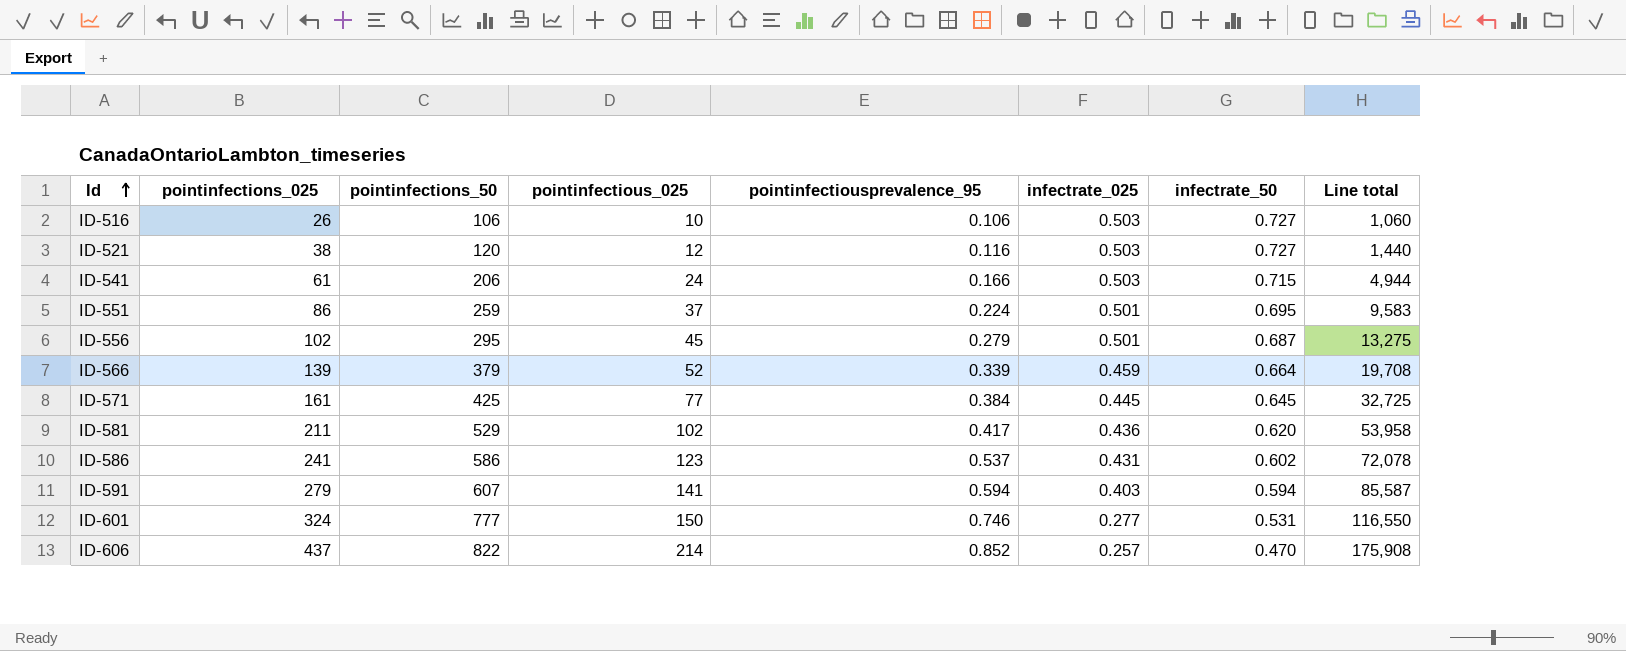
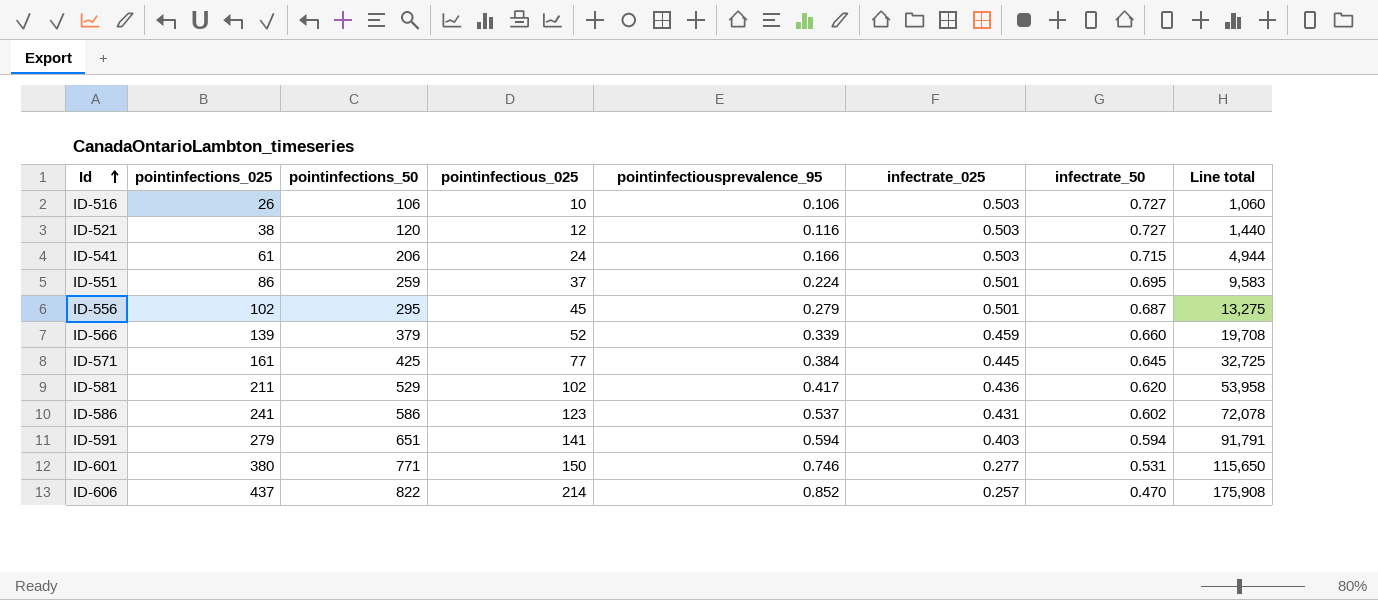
ID-566 | infectrate_50: 0.664 -> 0.660
ID-591 | pointinfections_50: 607 -> 651
ID-591 | Line total: 85,587 -> 91,791
ID-601 | pointinfections_025: 324 -> 380
ID-601 | pointinfections_50: 777 -> 771
ID-601 | Line total: 116,550 -> 115,650

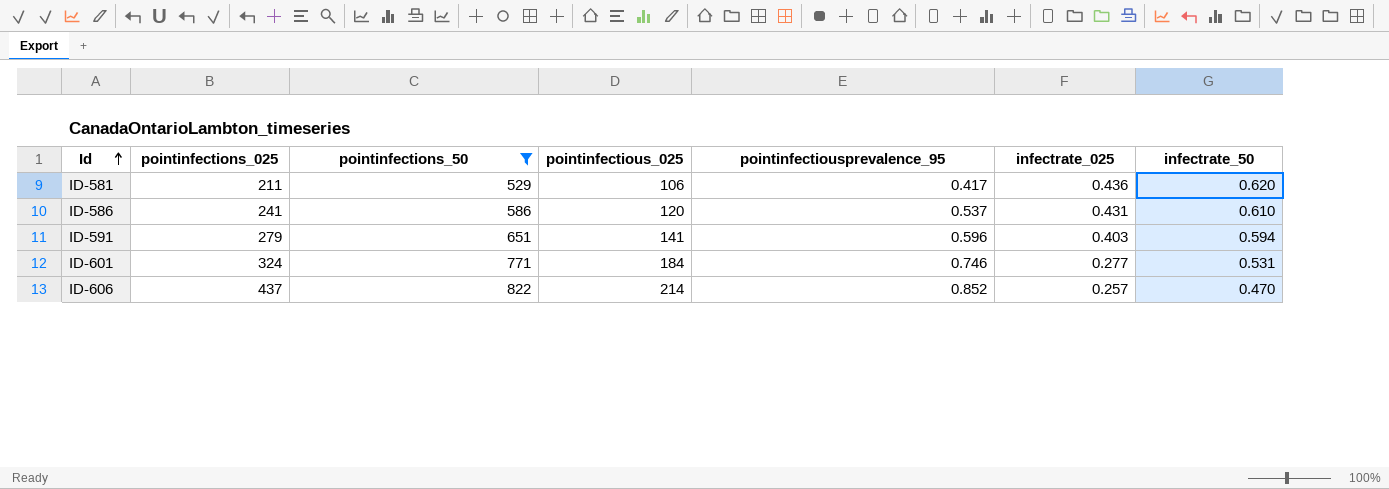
filter: none -> pointinfections_50 >= 529
column Line total | formula: [pointinfections_50] * [pointinfectious_025] -> none
ID-581 | pointinfectious_025: 102 -> 106
ID-586 | pointinfectious_025: 123 -> 120
ID-586 | infectrate_50: 0.602 -> 0.610
ID-591 | pointinfectiousprevalence_95: 0.594 -> 0.596
ID-601 | pointinfections_025: 380 -> 324
ID-601 | pointinfectious_025: 150 -> 184

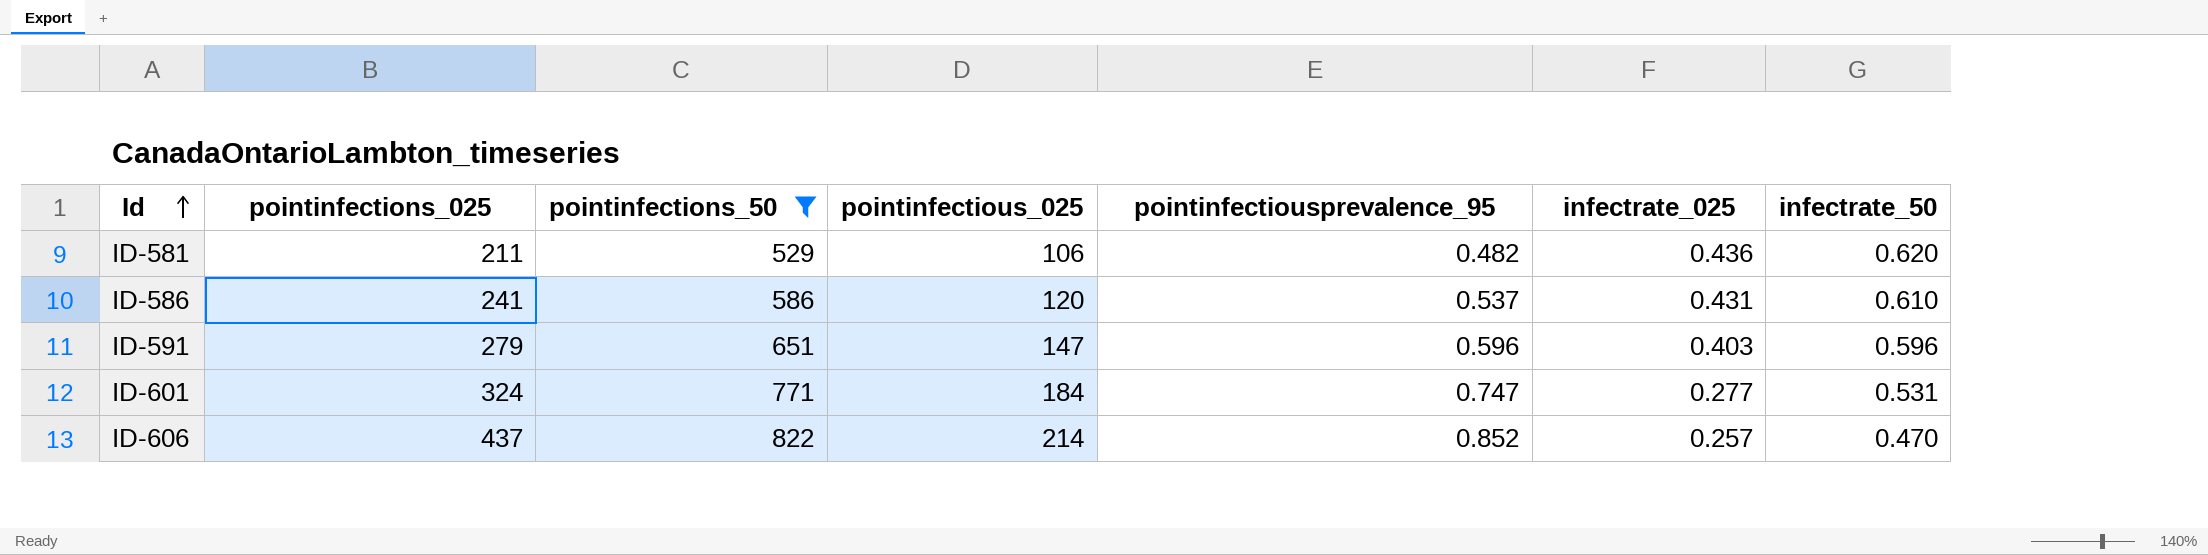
ID-581 | pointinfectiousprevalence_95: 0.417 -> 0.482
ID-591 | pointinfectious_025: 141 -> 147
ID-591 | infectrate_50: 0.594 -> 0.596
ID-601 | pointinfectiousprevalence_95: 0.746 -> 0.747

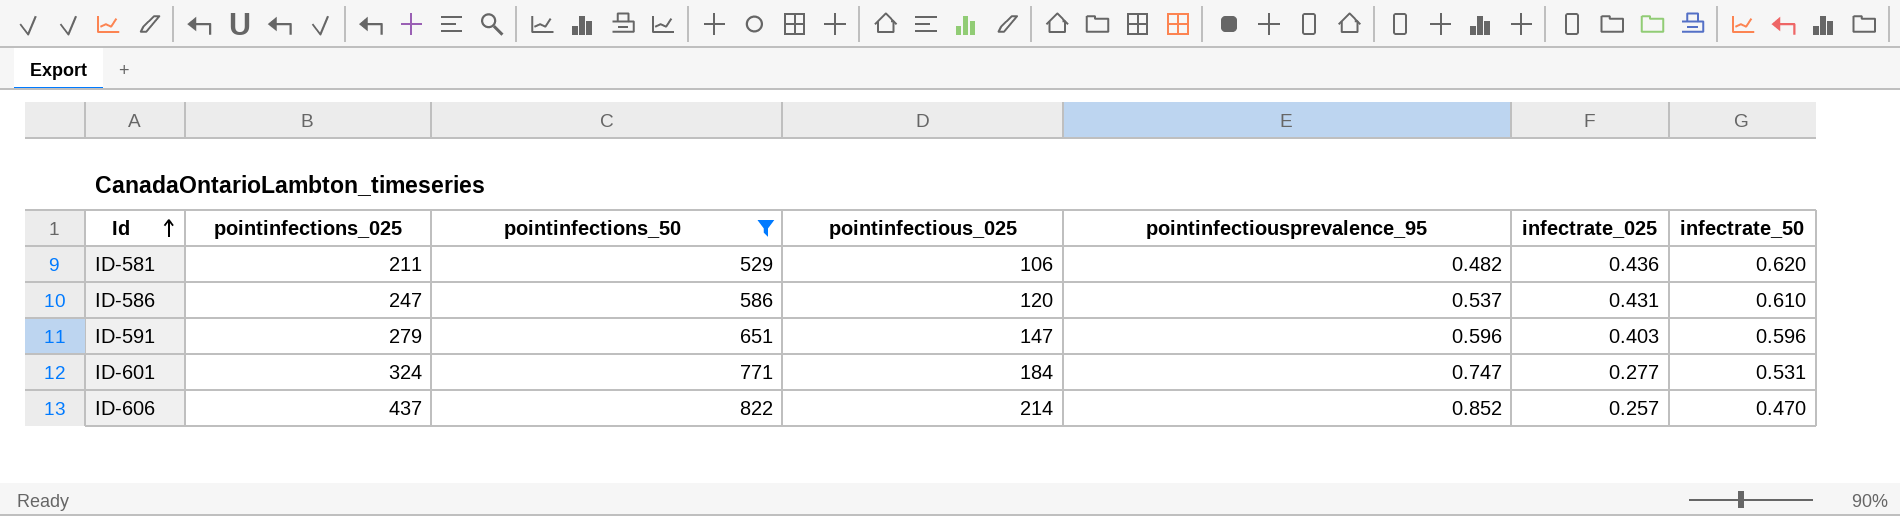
ID-586 | pointinfections_025: 241 -> 247

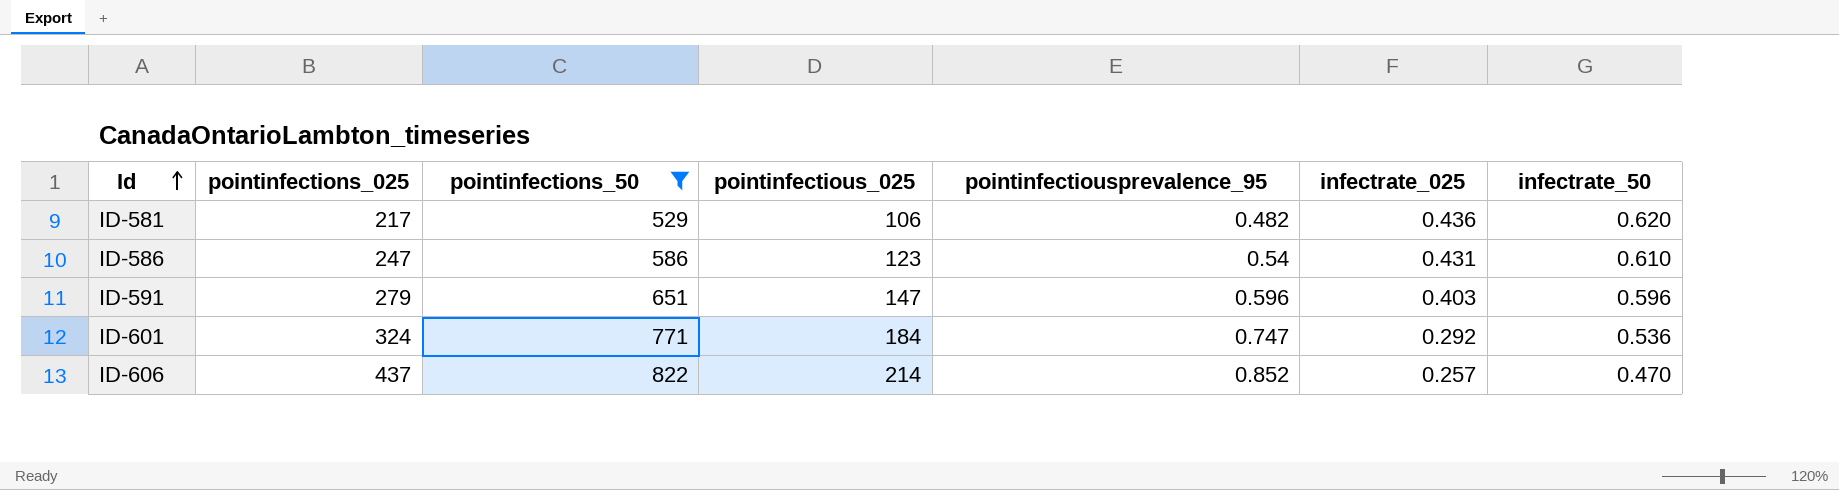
ID-581 | pointinfections_025: 211 -> 217
ID-586 | pointinfectious_025: 120 -> 123
ID-586 | pointinfectiousprevalence_95: 0.537 -> 0.54
ID-601 | infectrate_025: 0.277 -> 0.292
ID-601 | infectrate_50: 0.531 -> 0.536

